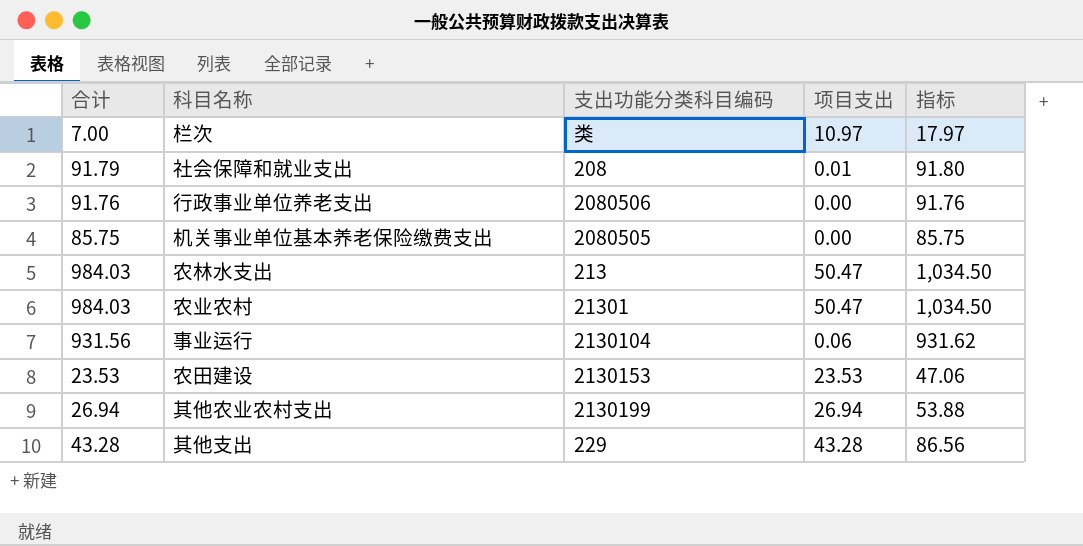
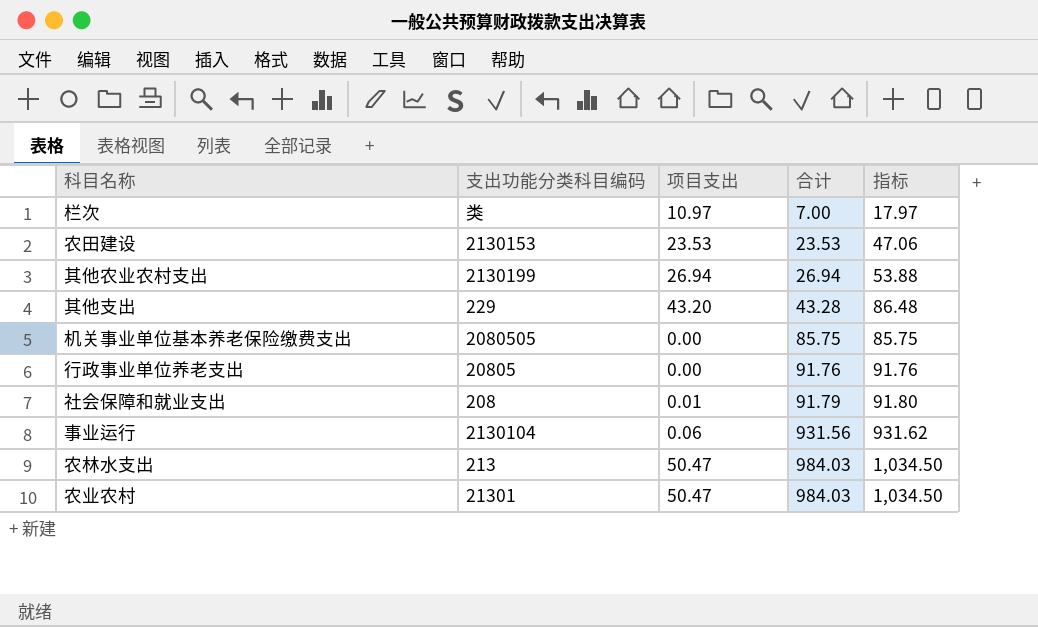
row order: none -> 合计 ascending
column 合计 | position: 1 -> 4
其他支出 | 项目支出: 43.28 -> 43.20
其他支出 | 指标: 86.56 -> 86.48
行政事业单位养老支出 | 支出功能分类科目编码: 2080506 -> 20805

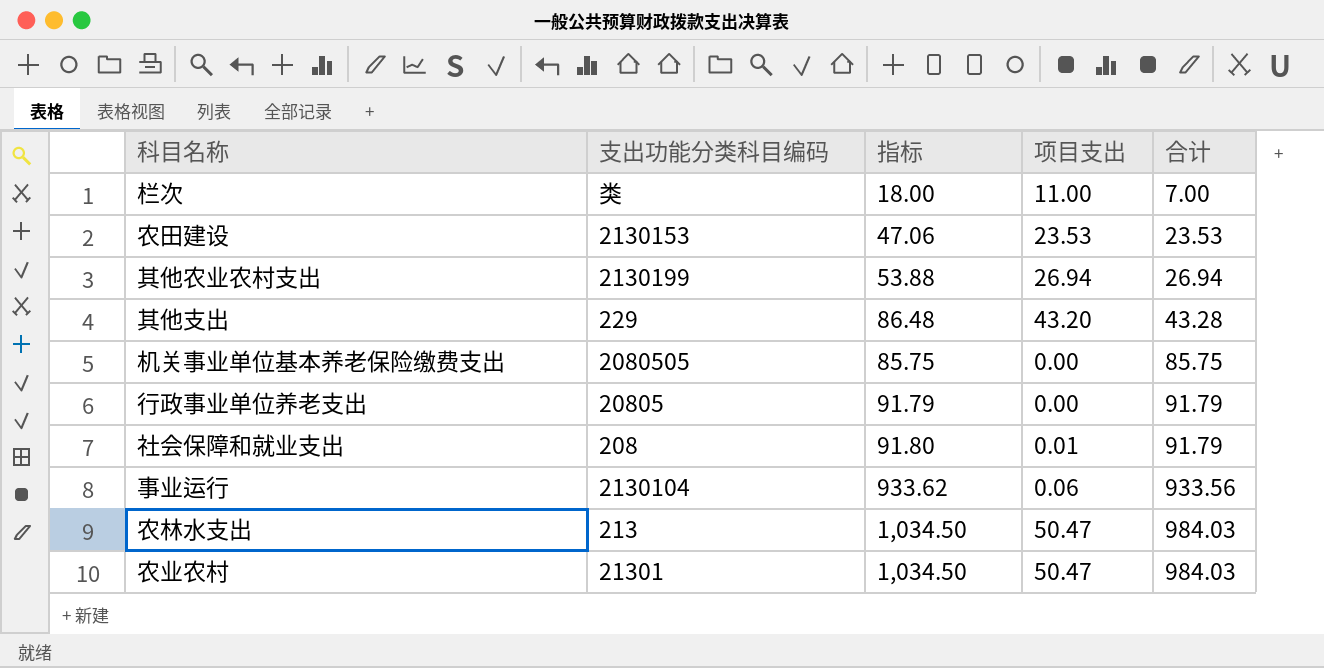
column 指标 | position: 5 -> 3
栏次 | 指标: 17.97 -> 18.00
栏次 | 项目支出: 10.97 -> 11.00
行政事业单位养老支出 | 指标: 91.76 -> 91.79
行政事业单位养老支出 | 合计: 91.76 -> 91.79
事业运行 | 指标: 931.62 -> 933.62
事业运行 | 合计: 931.56 -> 933.56

